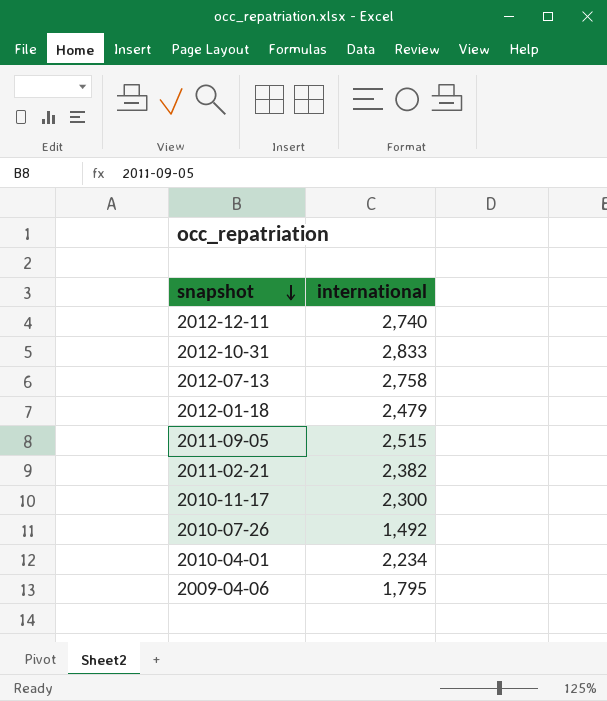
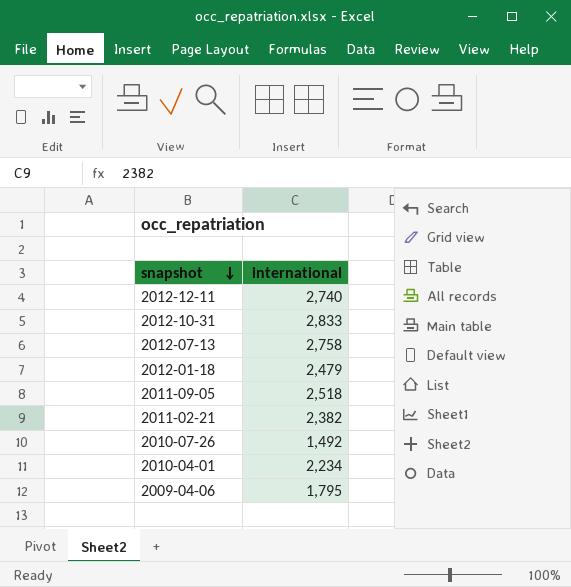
row 2010-11-17: 2,300 -> none
2011-09-05 | international: 2,515 -> 2,518

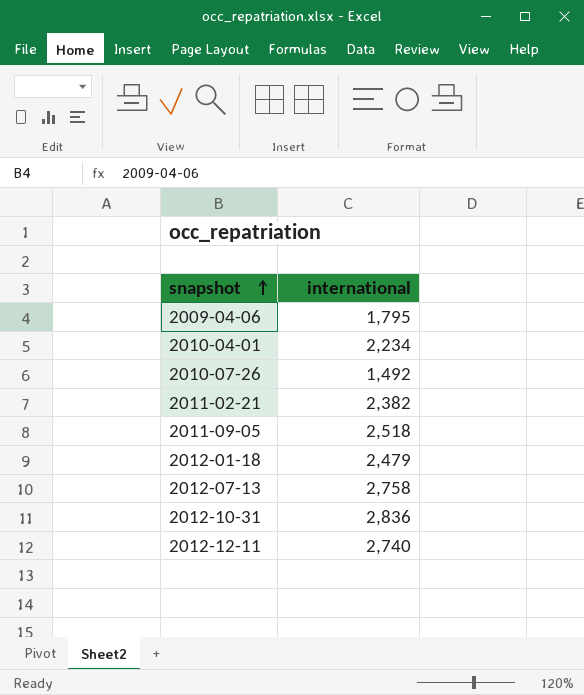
row order: snapshot descending -> snapshot ascending
2012-10-31 | international: 2,833 -> 2,836

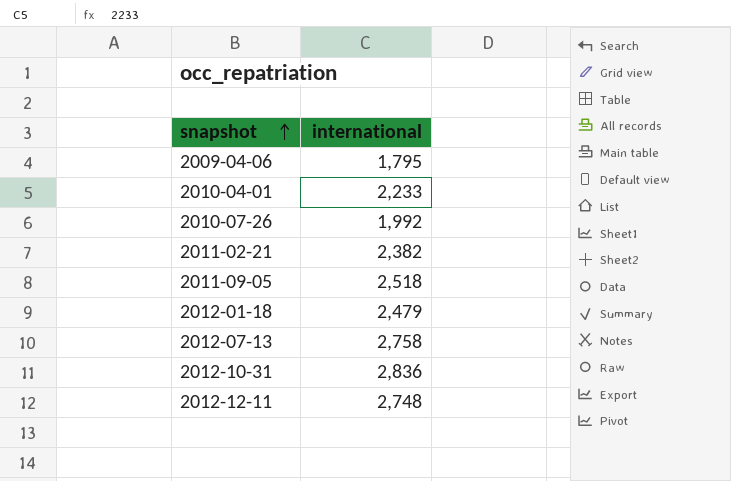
2010-04-01 | international: 2,234 -> 2,233
2010-07-26 | international: 1,492 -> 1,992
2012-12-11 | international: 2,740 -> 2,748

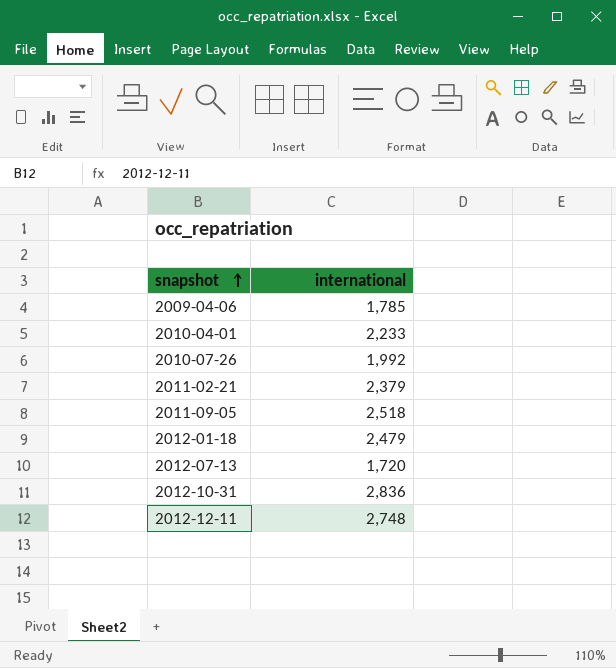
2009-04-06 | international: 1,795 -> 1,785
2011-02-21 | international: 2,382 -> 2,379
2012-07-13 | international: 2,758 -> 1,720

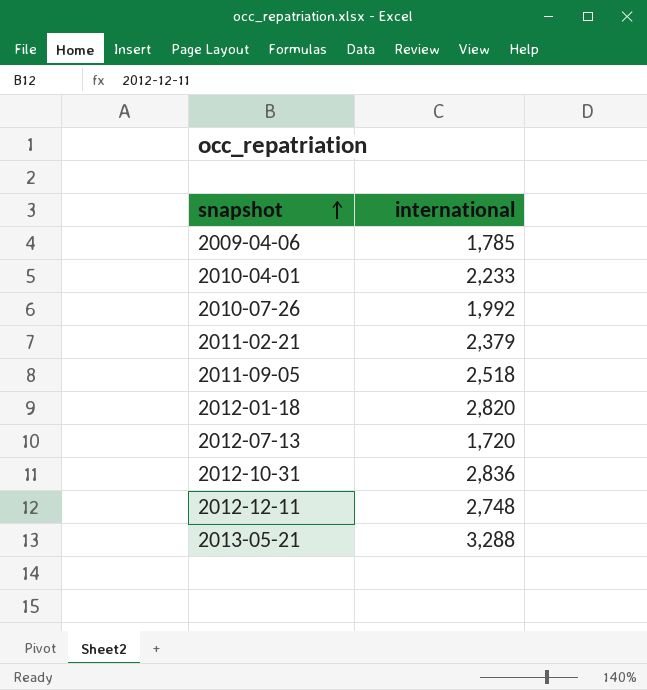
2012-01-18 | international: 2,479 -> 2,820
row 2013-05-21: none -> 3,288

